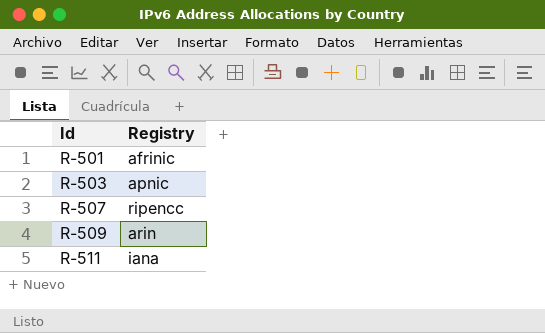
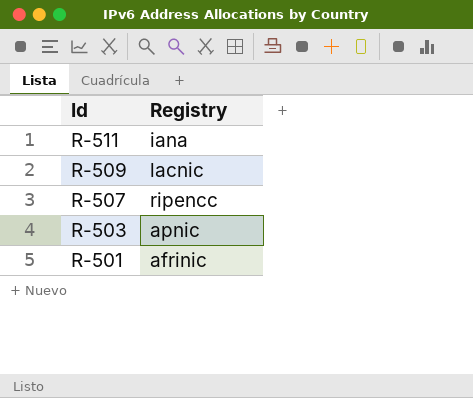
row order: Id ascending -> Id descending
R-509 | Registry: arin -> lacnic

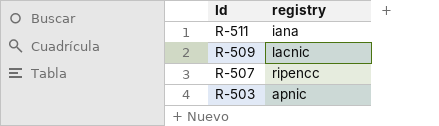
column name: Registry -> registry
row R-501: afrinic -> none

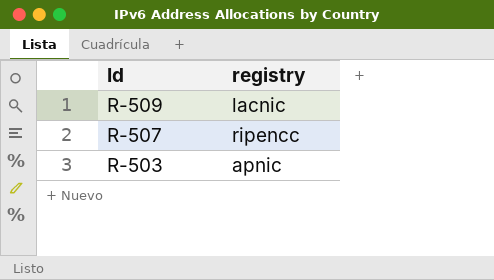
row R-511: iana -> none

